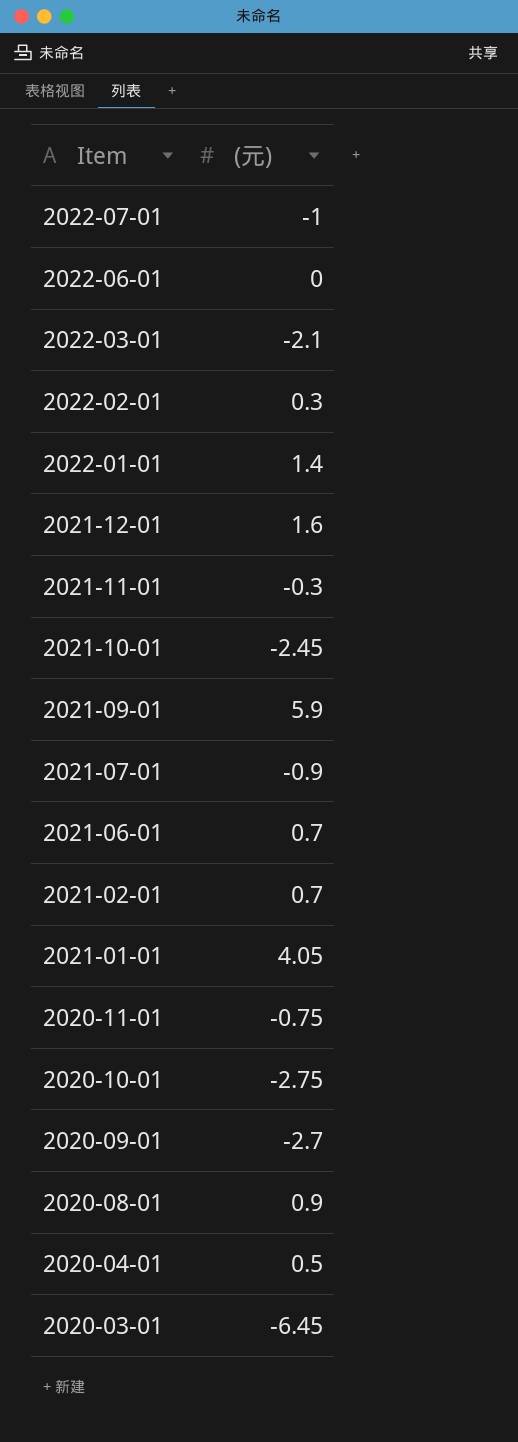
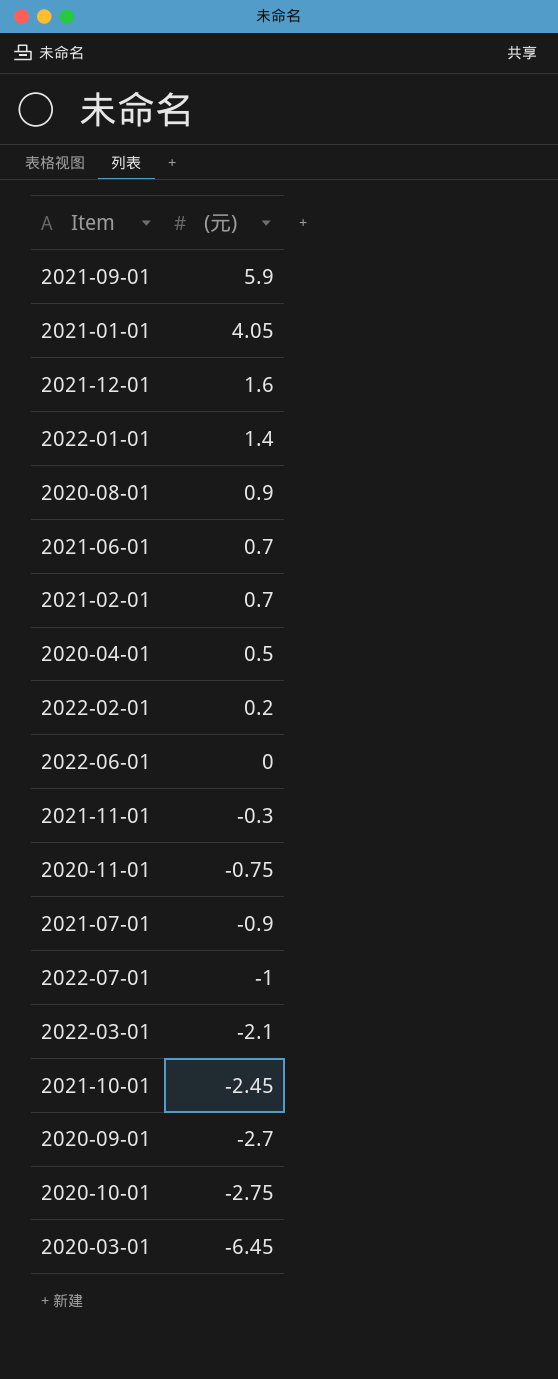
row order: Item descending -> (元) descending
2022-02-01 | (元): 0.3 -> 0.2

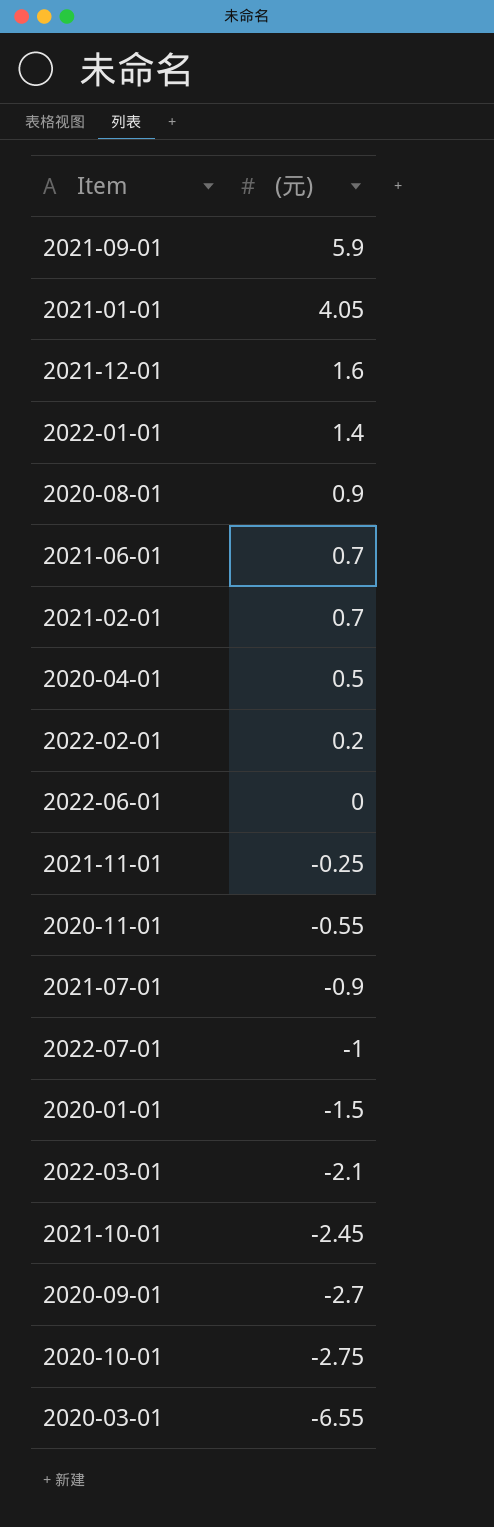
2021-11-01 | (元): -0.3 -> -0.25
2020-11-01 | (元): -0.75 -> -0.55
row 2020-01-01: none -> -1.5
2020-03-01 | (元): -6.45 -> -6.55

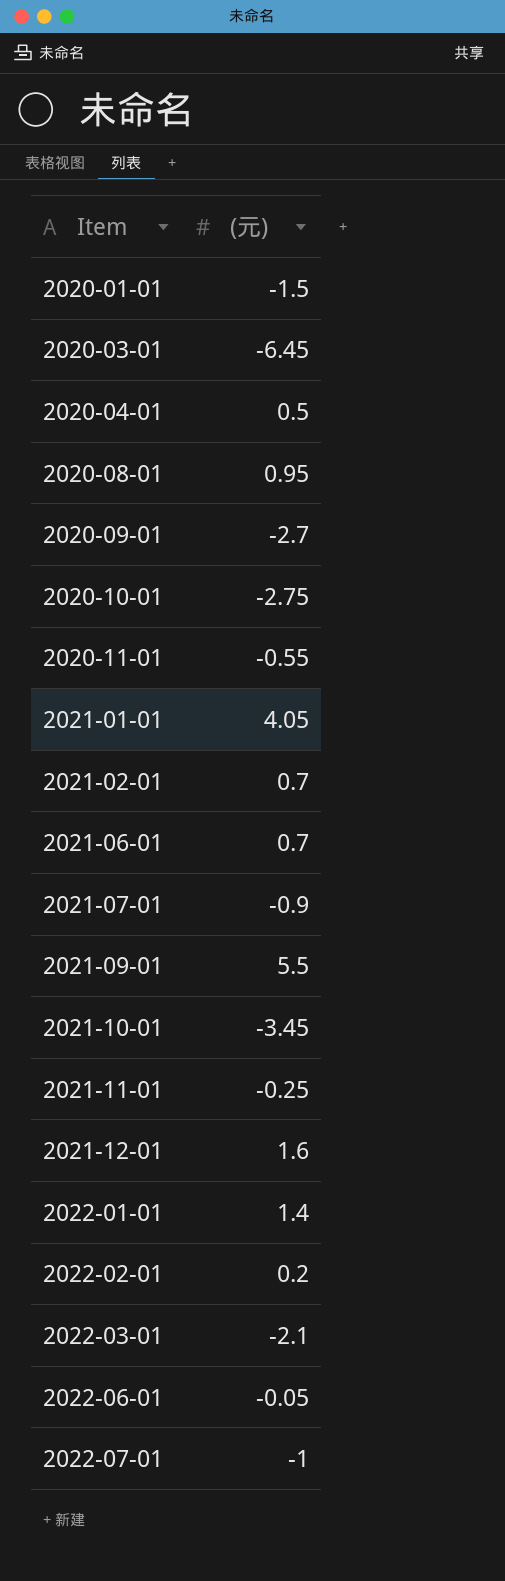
row order: (元) descending -> Item ascending
2020-03-01 | (元): -6.55 -> -6.45
2020-08-01 | (元): 0.9 -> 0.95
2021-09-01 | (元): 5.9 -> 5.5
2021-10-01 | (元): -2.45 -> -3.45
2022-06-01 | (元): 0 -> -0.05

